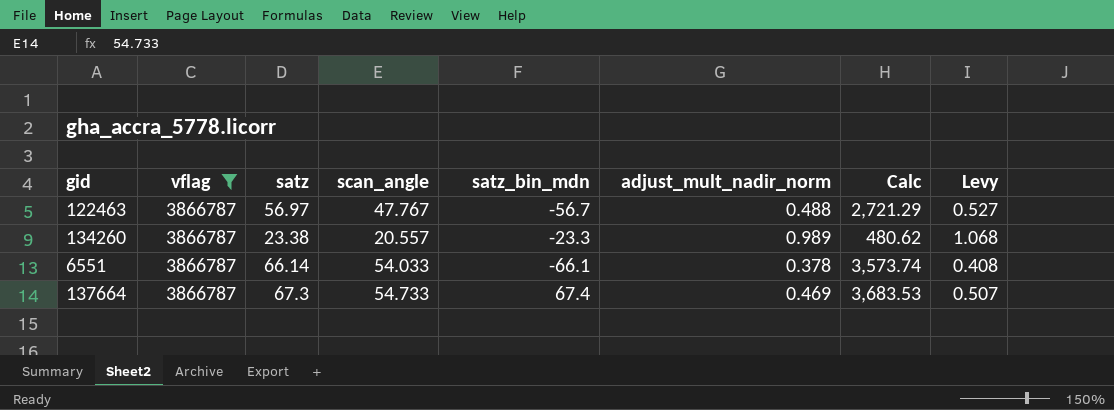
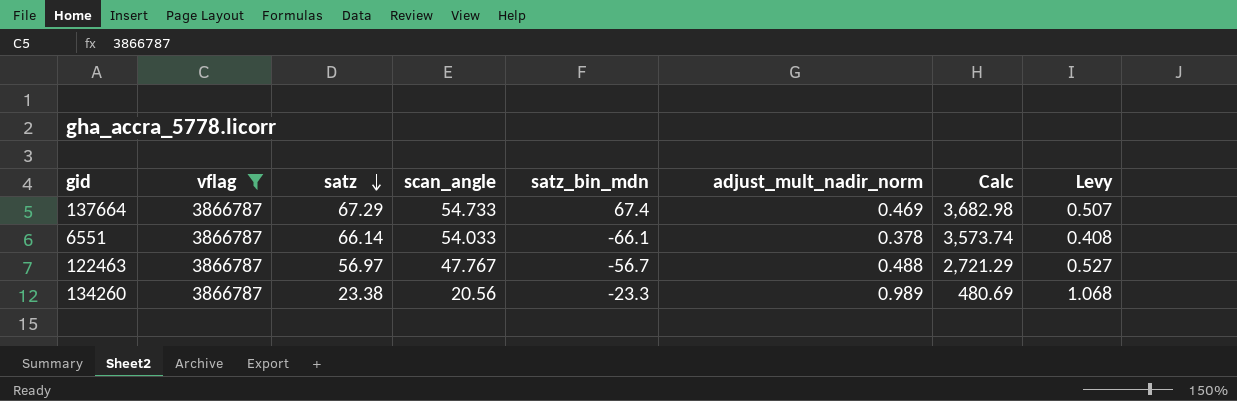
row order: none -> satz descending
137664 | satz: 67.3 -> 67.29
137664 | Calc: 3,683.53 -> 3,682.98
134260 | scan_angle: 20.557 -> 20.56
134260 | Calc: 480.62 -> 480.69

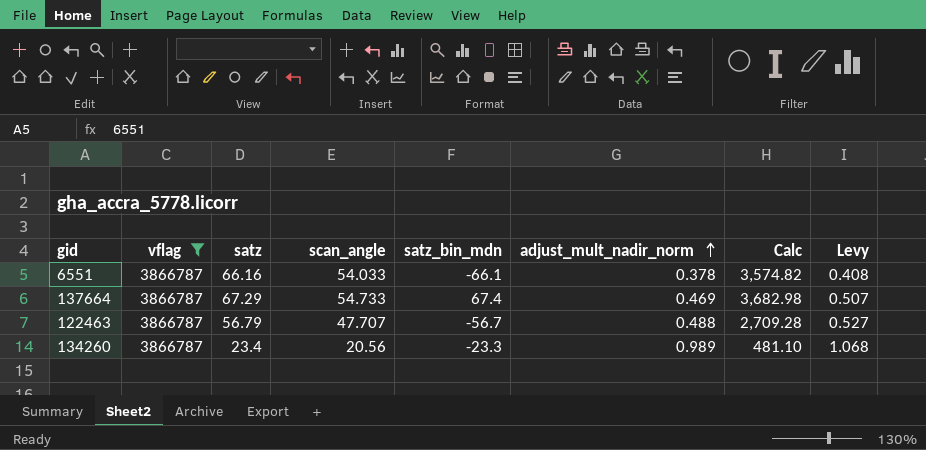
row order: satz descending -> adjust_mult_nadir_norm ascending
6551 | satz: 66.14 -> 66.16
6551 | Calc: 3,573.74 -> 3,574.82
122463 | satz: 56.97 -> 56.79
122463 | scan_angle: 47.767 -> 47.707
122463 | Calc: 2,721.29 -> 2,709.28
134260 | satz: 23.38 -> 23.4
134260 | Calc: 480.69 -> 481.10

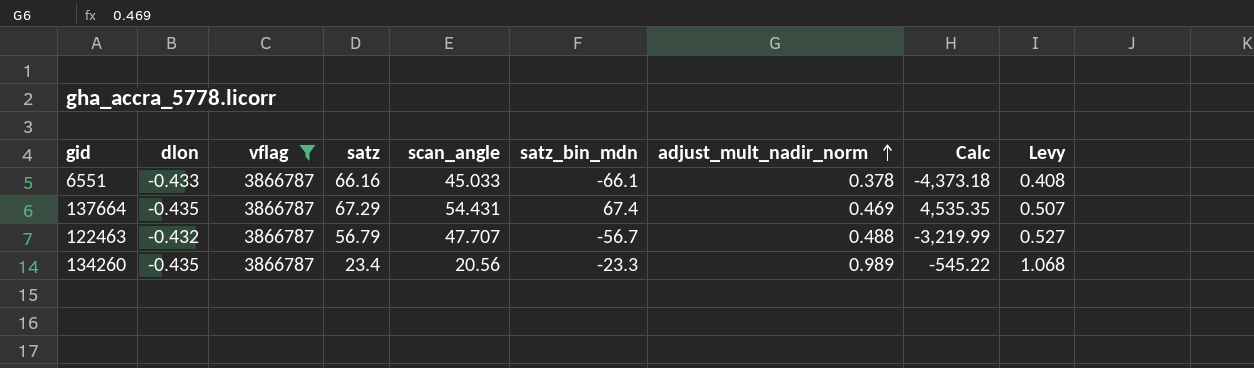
column dlon | position: none -> 2
column Calc | formula: [satz] * [scan_angle] -> [satz] * [satz_bin_mdn]
6551 | scan_angle: 54.033 -> 45.033
137664 | scan_angle: 54.733 -> 54.431

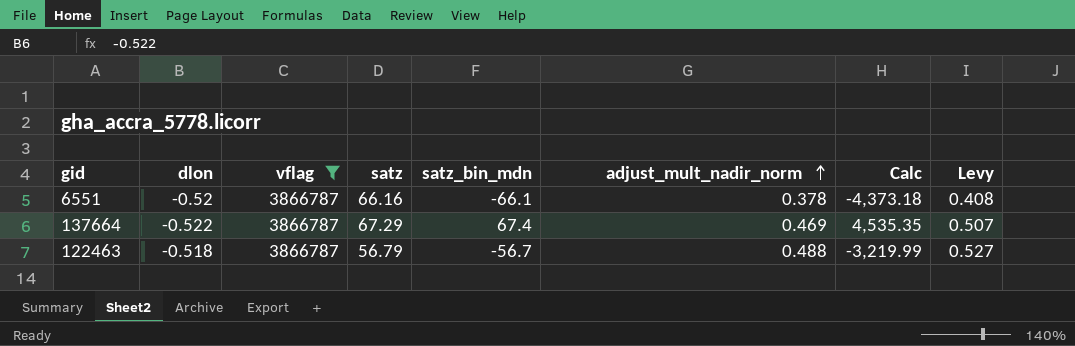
column scan_angle | position: 5 -> none
row 134260: -0.435 | 3866787 | 23.4 | 20.56 | -23.3 | 0.989 | -545.22 | 1.068 -> none
6551 | dlon: -0.433 -> -0.52
137664 | dlon: -0.435 -> -0.522
122463 | dlon: -0.432 -> -0.518

